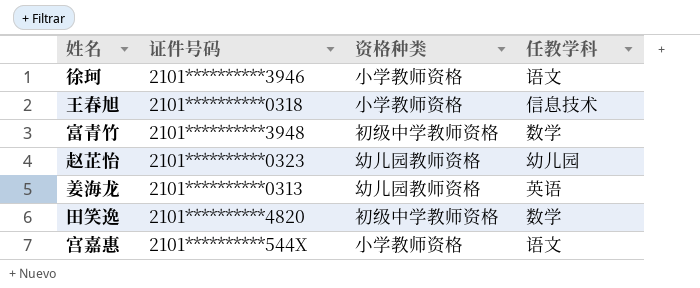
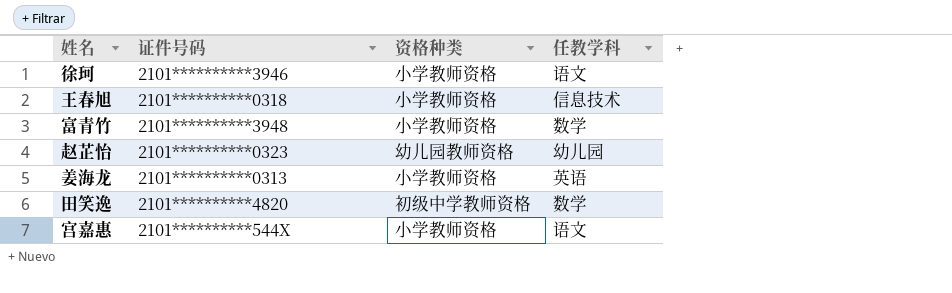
富青竹 | 资格种类: 初级中学教师资格 -> 小学教师资格
姜海龙 | 资格种类: 幼儿园教师资格 -> 小学教师资格

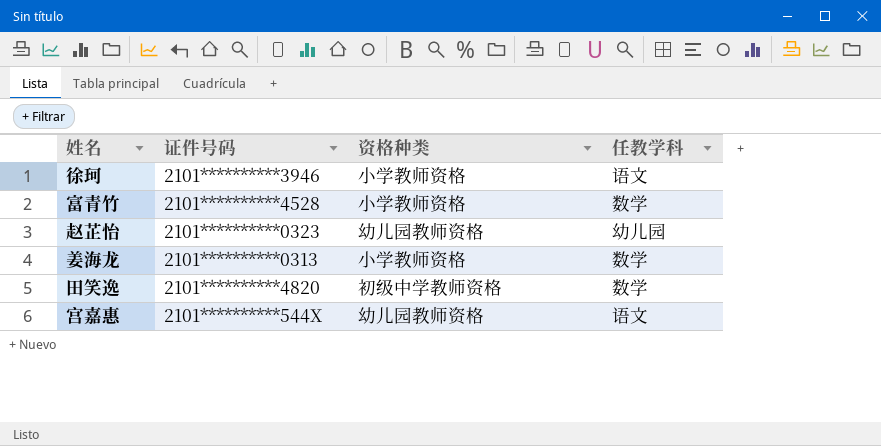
row 王春旭: 2101**********0318 | 小学教师资格 | 信息技术 -> none
富青竹 | 证件号码: 2101**********3948 -> 2101**********4528
姜海龙 | 任教学科: 英语 -> 数学
宫嘉惠 | 资格种类: 小学教师资格 -> 幼儿园教师资格

